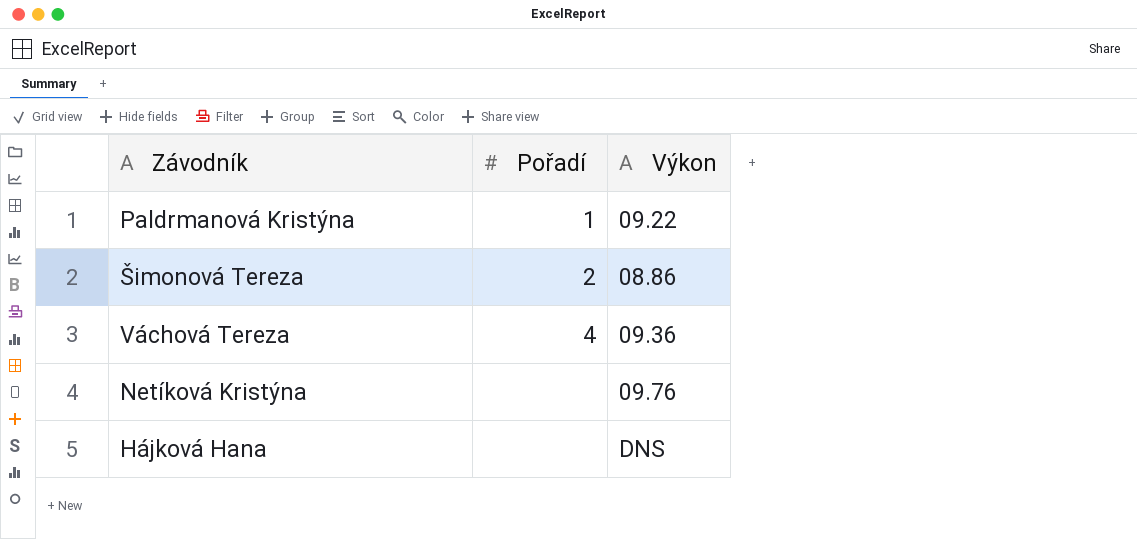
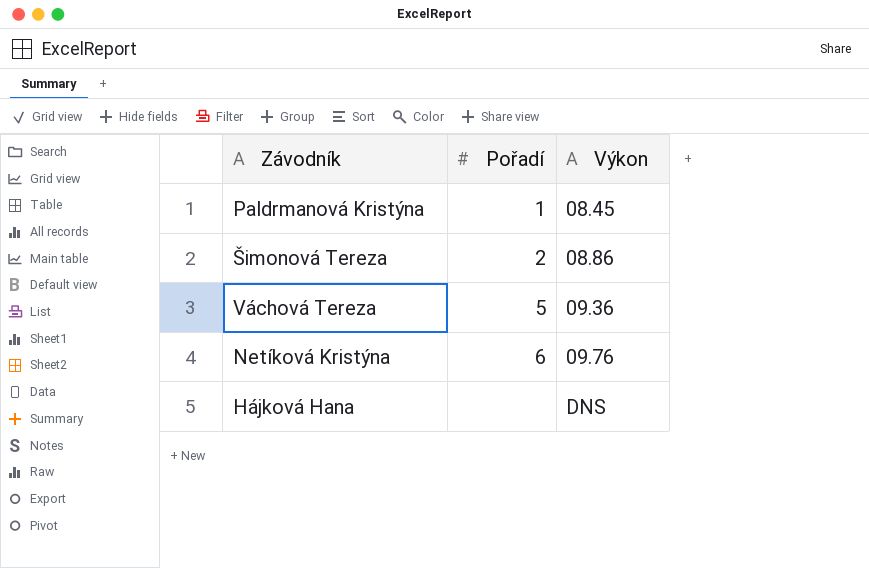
Paldrmanová Kristýna | Výkon: 09.22 -> 08.45
Váchová Tereza | Pořadí: 4 -> 5
Netíková Kristýna | Pořadí: none -> 6

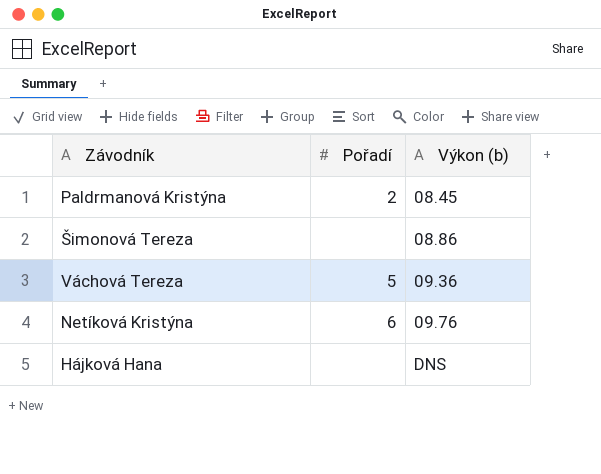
column name: Výkon -> Výkon (b)
Paldrmanová Kristýna | Pořadí: 1 -> 2
Šimonová Tereza | Pořadí: 2 -> none

